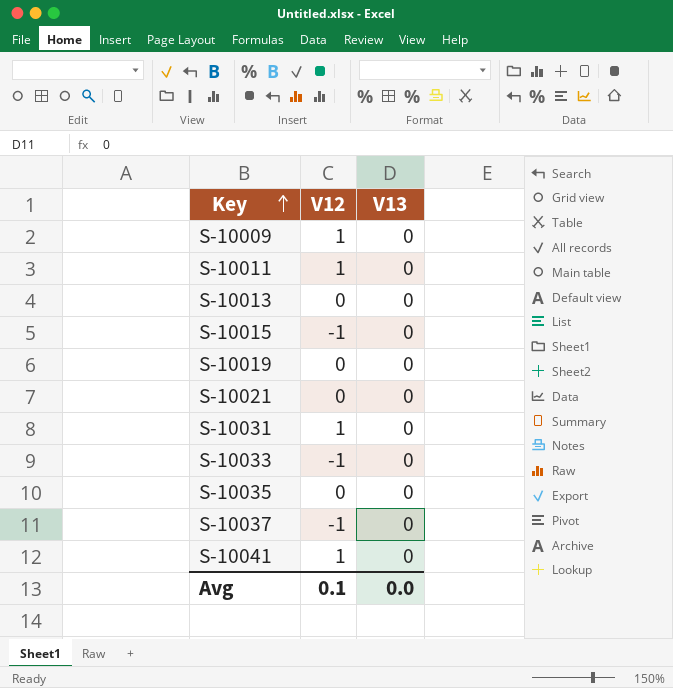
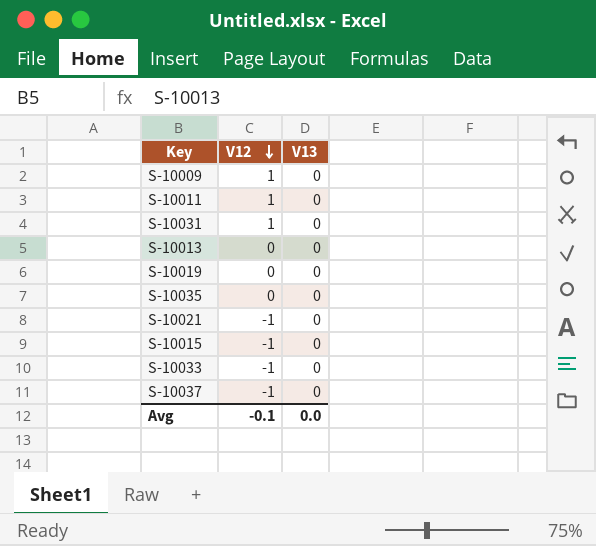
row order: Key ascending -> V12 descending
row S-10041: 1 | 0 -> none
S-10021 | V12: 0 -> -1
Avg | V12: 0.1 -> -0.1

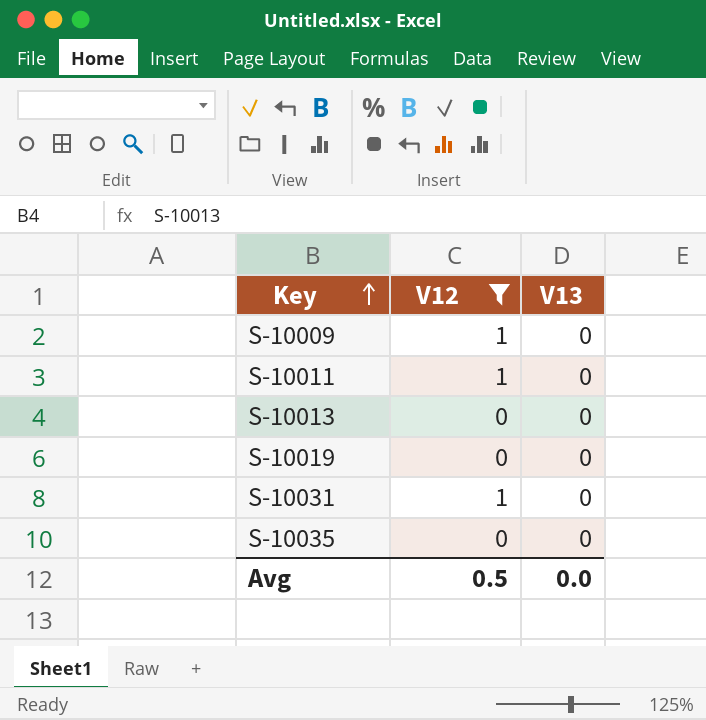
filter: none -> V12 != -1
row order: V12 descending -> Key ascending
Avg | V12: -0.1 -> 0.5

